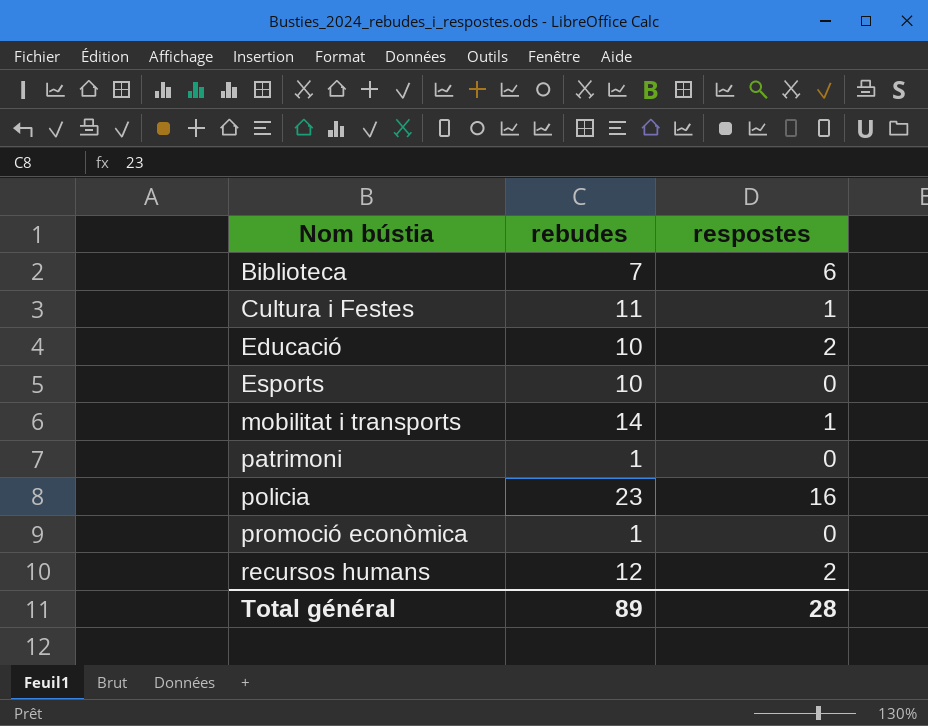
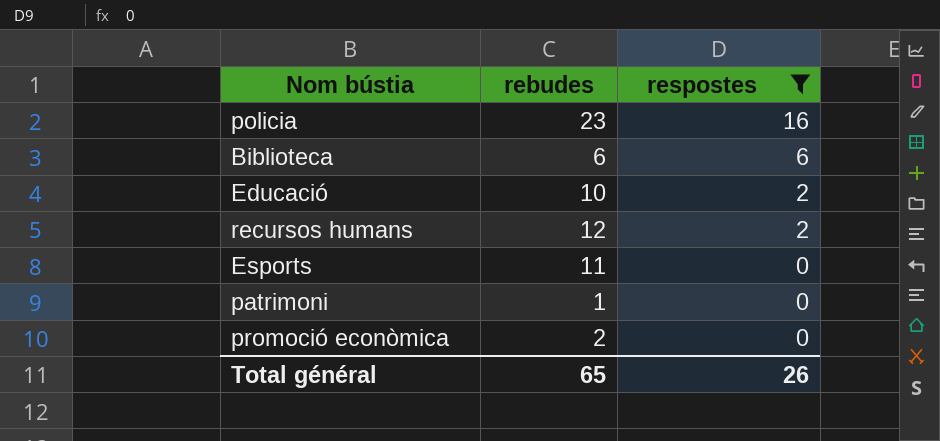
filter: none -> respostes != 1
row order: Nom bústia ascending -> respostes descending
Biblioteca | rebudes: 7 -> 6
Esports | rebudes: 10 -> 11
promoció econòmica | rebudes: 1 -> 2
Total général | rebudes: 89 -> 65
Total général | respostes: 28 -> 26

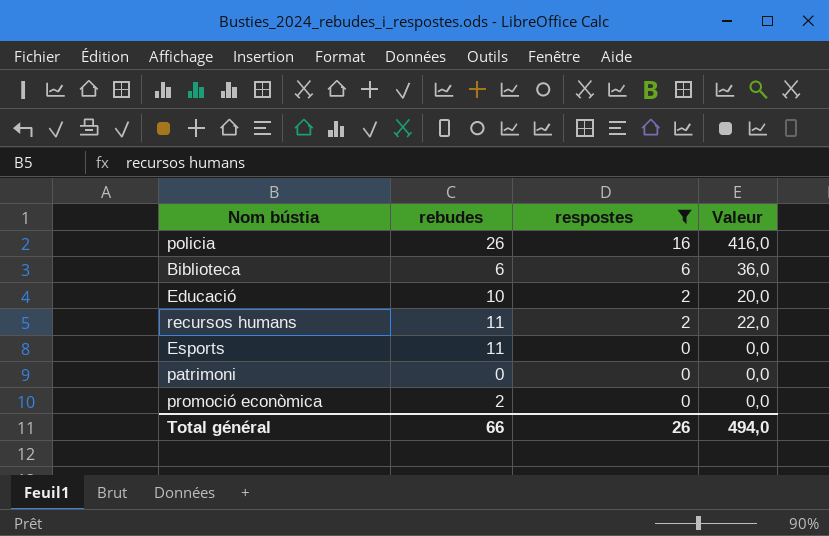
column Valeur | formula: none -> [rebudes] * [respostes]
policia | rebudes: 23 -> 26
recursos humans | rebudes: 12 -> 11
patrimoni | rebudes: 1 -> 0
Total général | rebudes: 65 -> 66

